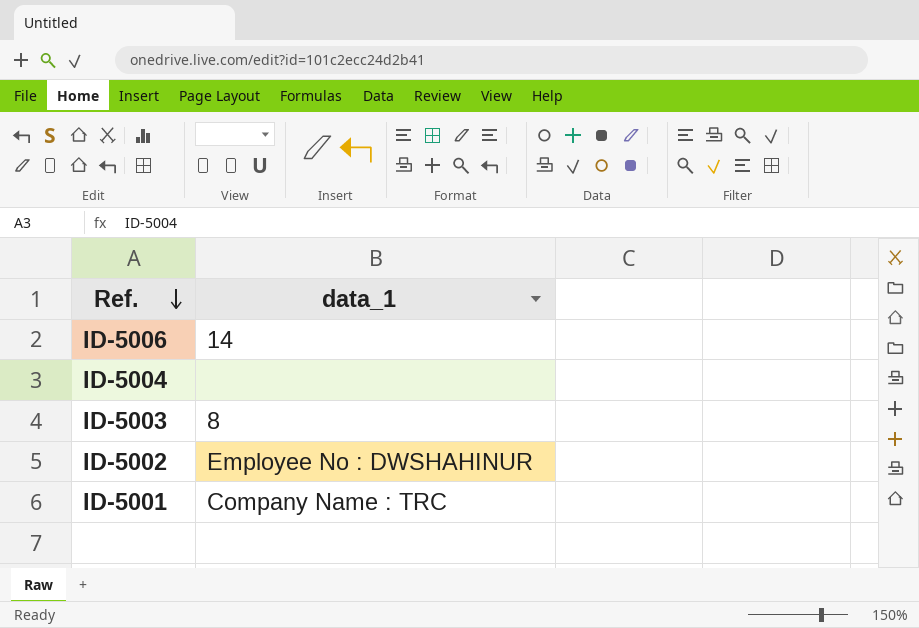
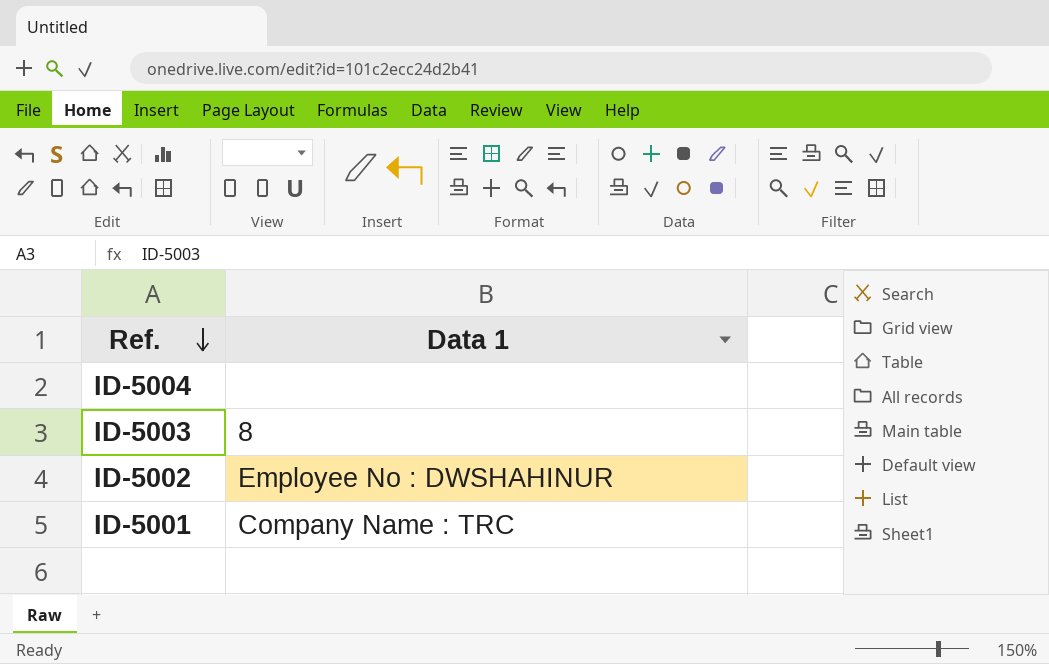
column name: data_1 -> Data 1
row ID-5006: 14 -> none

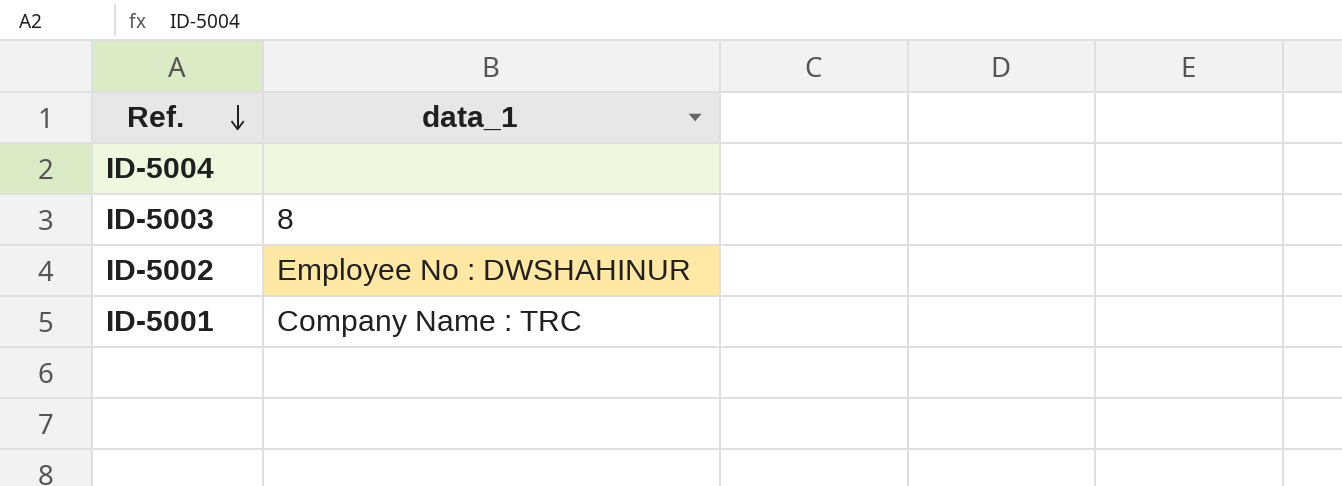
column name: Data 1 -> data_1

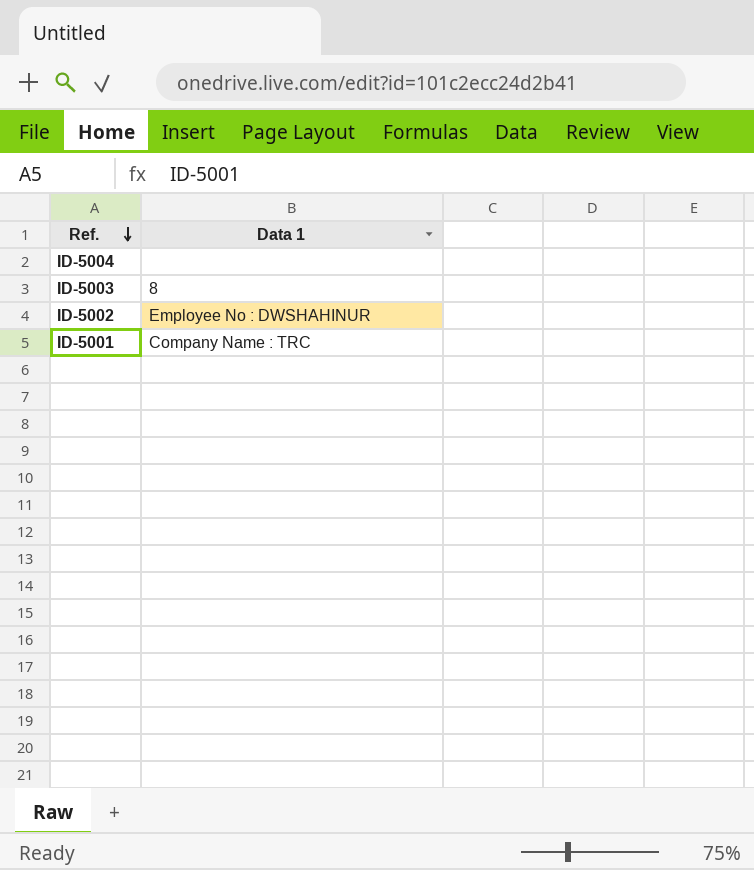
column name: data_1 -> Data 1

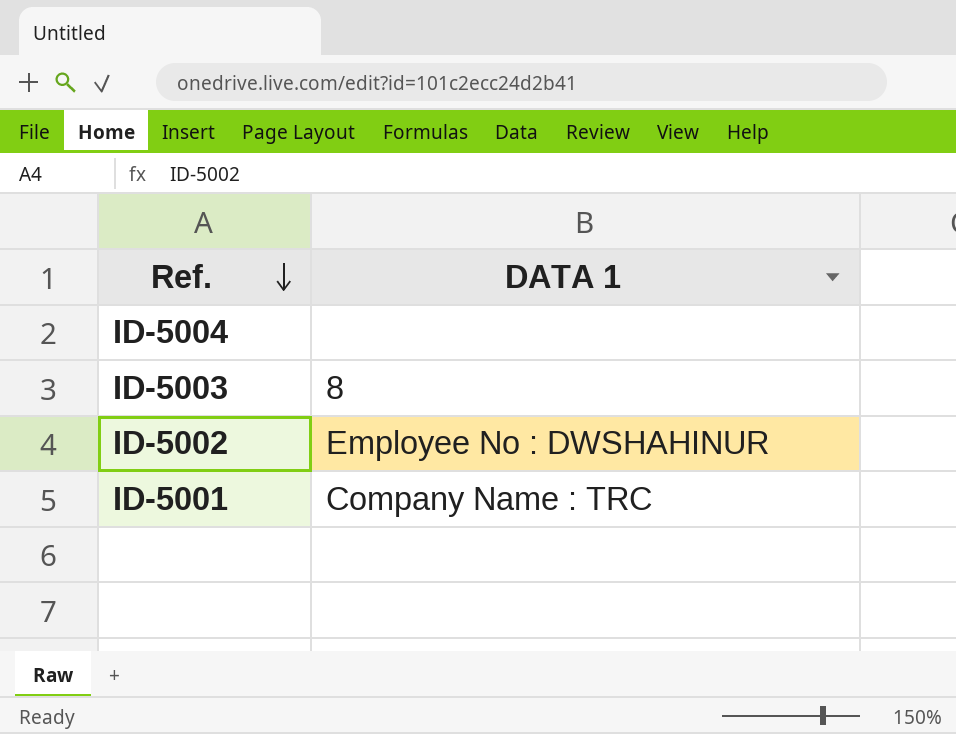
column name: Data 1 -> DATA 1

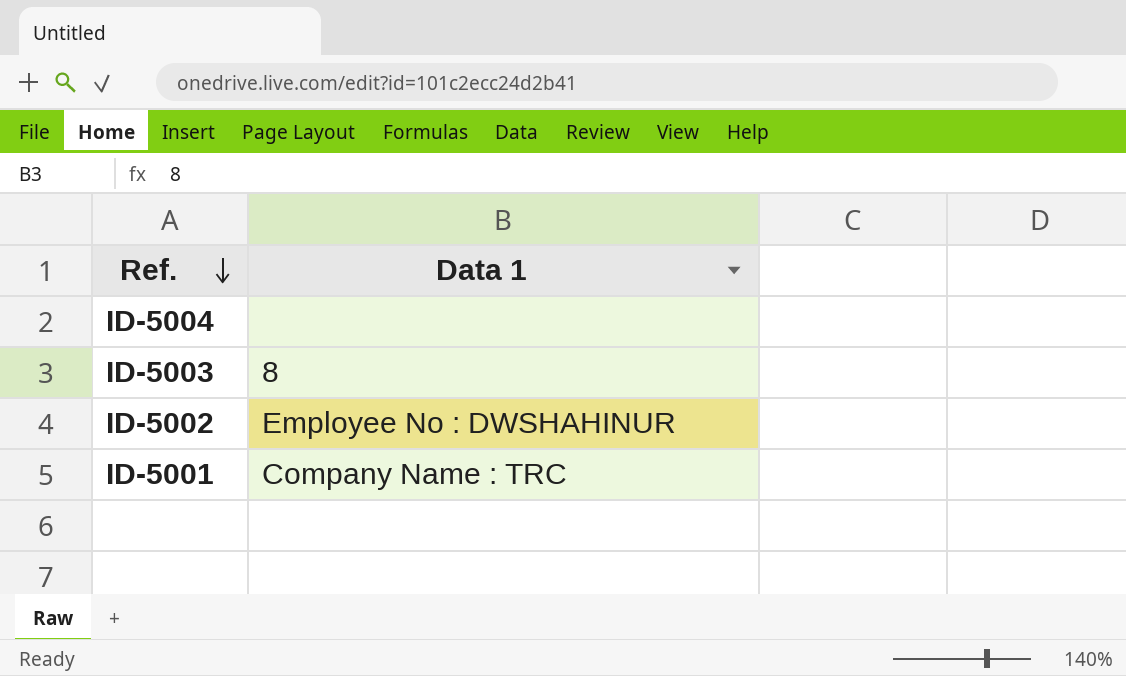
column name: DATA 1 -> Data 1

